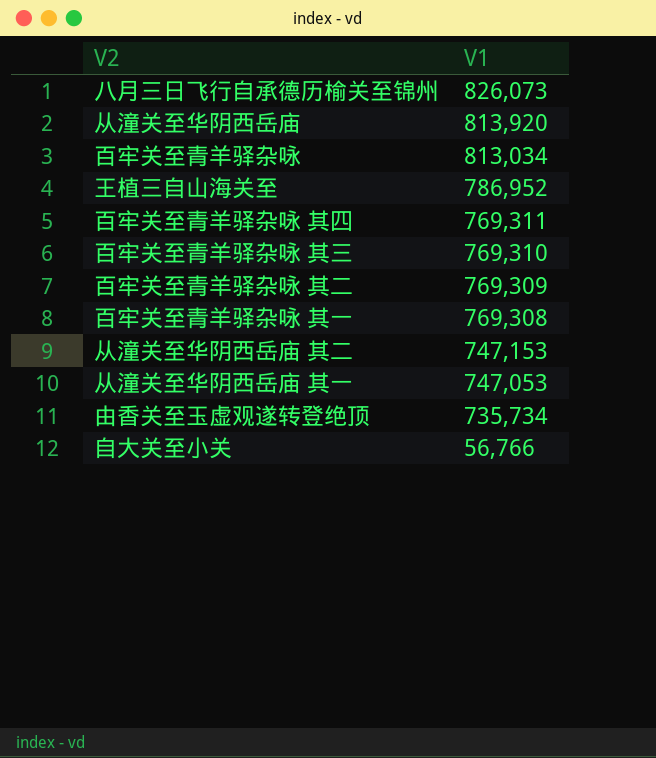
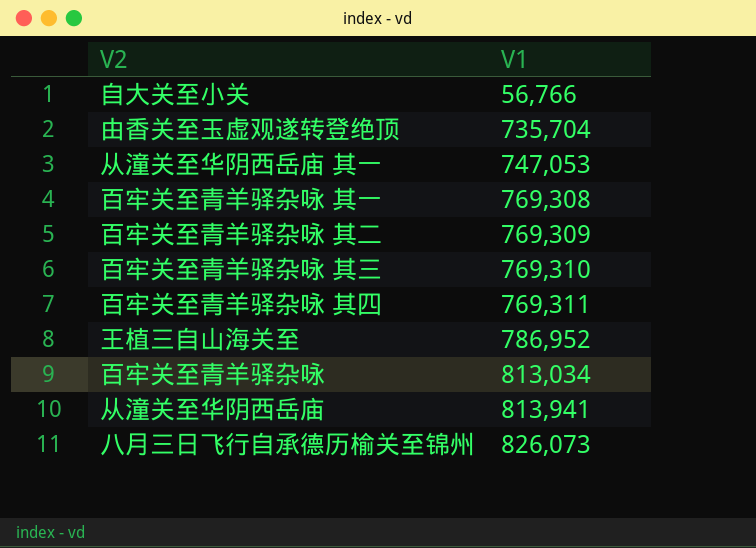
row order: V1 descending -> V1 ascending
row 从潼关至华阴西岳庙 其二: 747,153 -> none
由香关至玉虚观遂转登绝顶 | V1: 735,734 -> 735,704
从潼关至华阴西岳庙 | V1: 813,920 -> 813,941

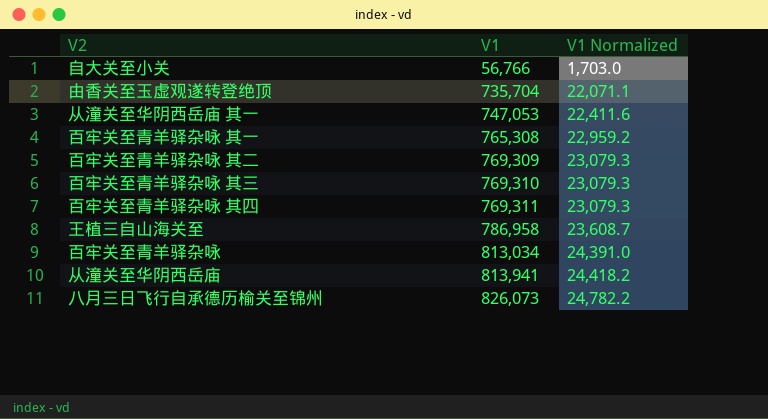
column V1 Normalized | formula: none -> [V1] * 0.03
百牢关至青羊驿杂咏 其一 | V1: 769,308 -> 765,308
王植三自山海关至 | V1: 786,952 -> 786,958

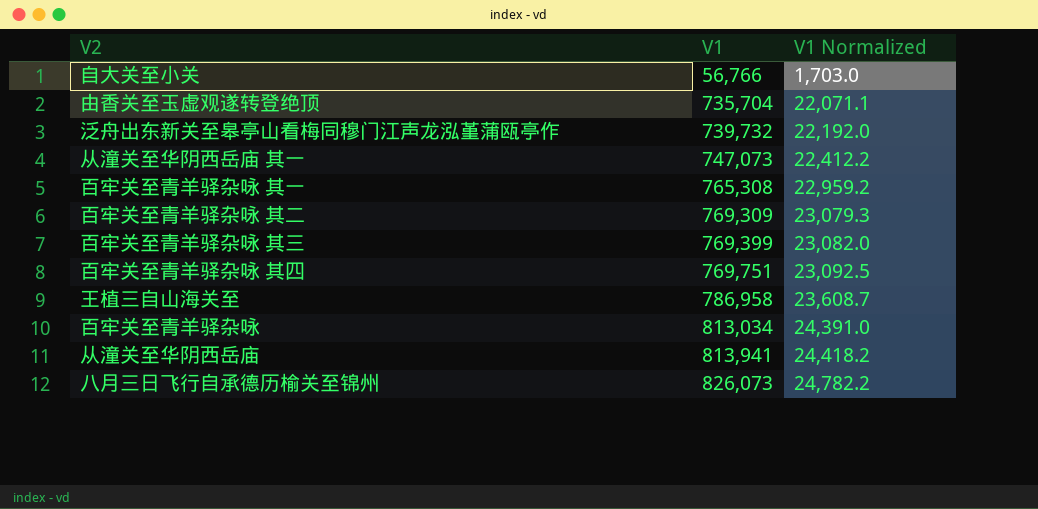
row 泛舟出东新关至皋亭山看梅同穆门江声龙泓堇蒲瓯亭作: none -> 739,732 | 22,192.0
从潼关至华阴西岳庙 其一 | V1: 747,053 -> 747,073
从潼关至华阴西岳庙 其一 | V1 Normalized: 22,411.6 -> 22,412.2
百牢关至青羊驿杂咏 其三 | V1: 769,310 -> 769,399
百牢关至青羊驿杂咏 其三 | V1 Normalized: 23,079.3 -> 23,082.0
百牢关至青羊驿杂咏 其四 | V1: 769,311 -> 769,751
百牢关至青羊驿杂咏 其四 | V1 Normalized: 23,079.3 -> 23,092.5

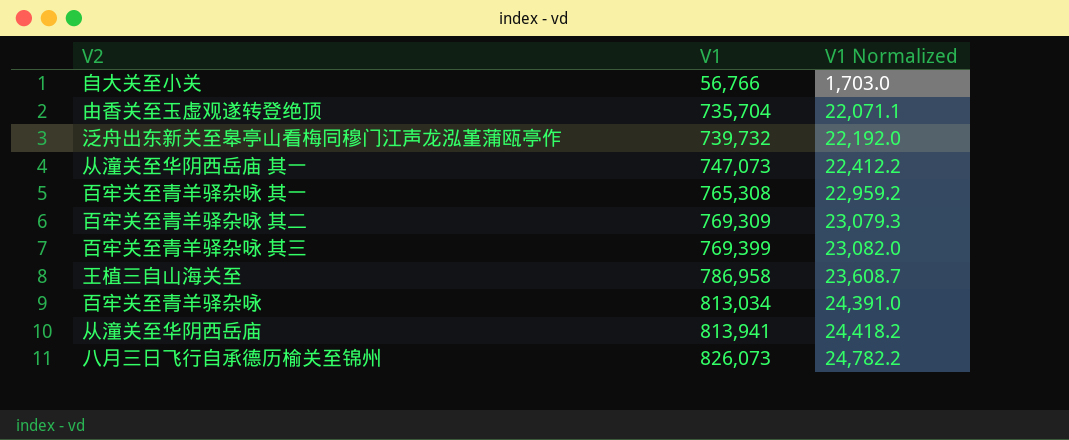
row 百牢关至青羊驿杂咏 其四: 769,751 | 23,092.5 -> none

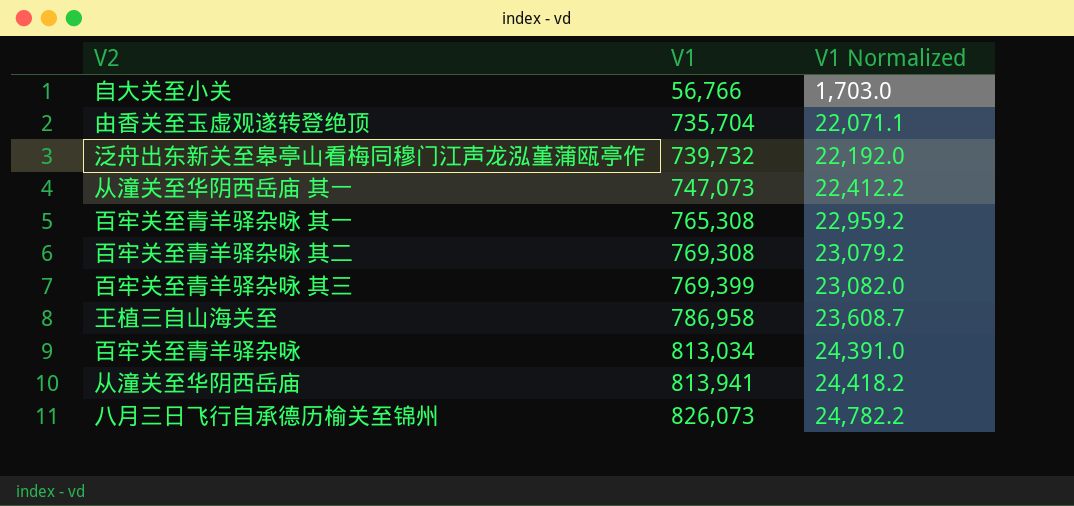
百牢关至青羊驿杂咏 其二 | V1: 769,309 -> 769,308
百牢关至青羊驿杂咏 其二 | V1 Normalized: 23,079.3 -> 23,079.2

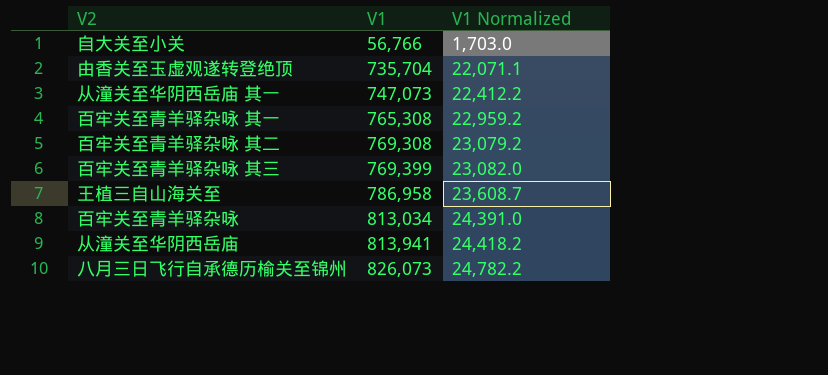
row 泛舟出东新关至皋亭山看梅同穆门江声龙泓堇蒲瓯亭作: 739,732 | 22,192.0 -> none

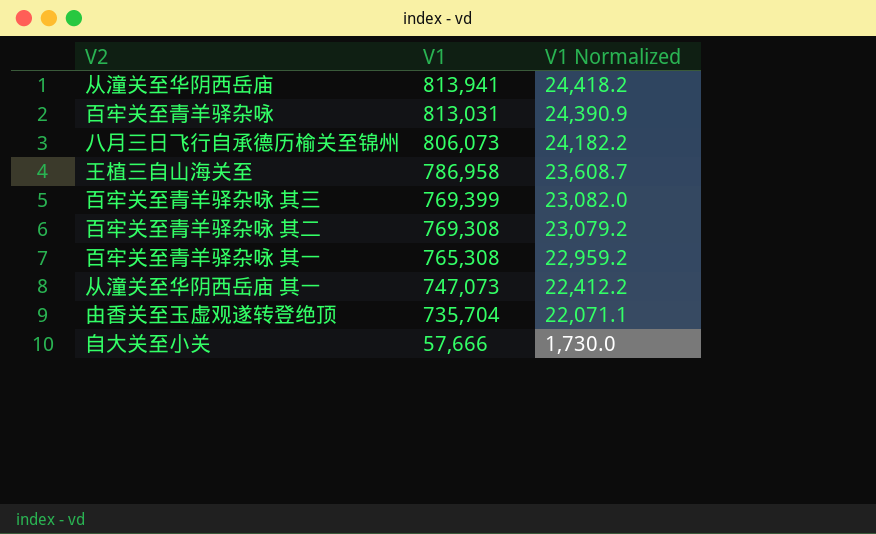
row order: V1 ascending -> V1 descending
百牢关至青羊驿杂咏 | V1: 813,034 -> 813,031
百牢关至青羊驿杂咏 | V1 Normalized: 24,391.0 -> 24,390.9
八月三日飞行自承德历榆关至锦州 | V1: 826,073 -> 806,073
八月三日飞行自承德历榆关至锦州 | V1 Normalized: 24,782.2 -> 24,182.2
自大关至小关 | V1: 56,766 -> 57,666
自大关至小关 | V1 Normalized: 1,703.0 -> 1,730.0

